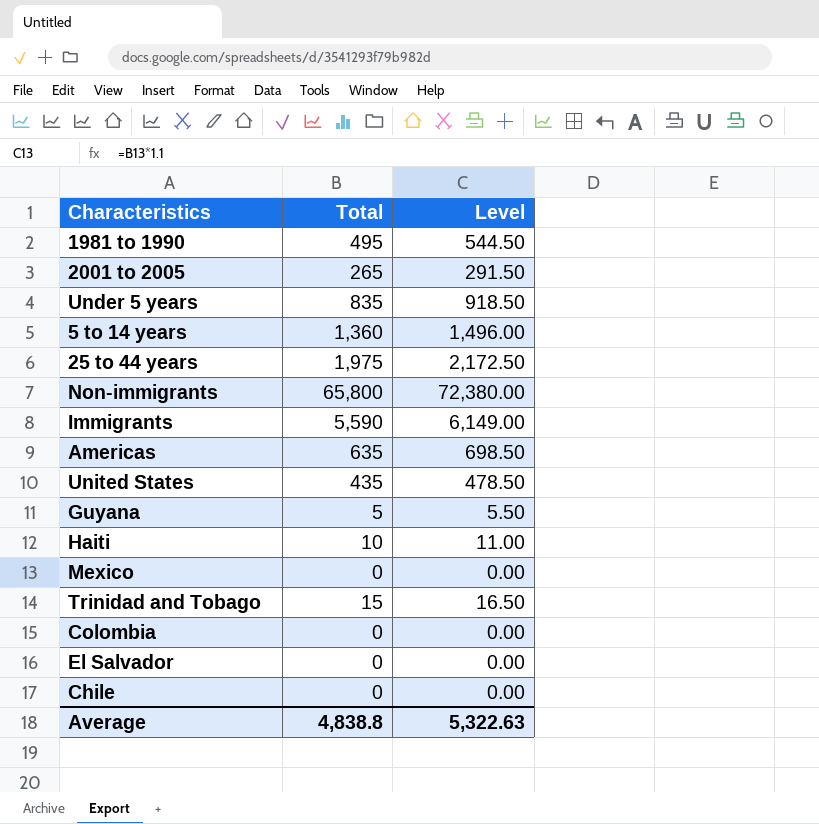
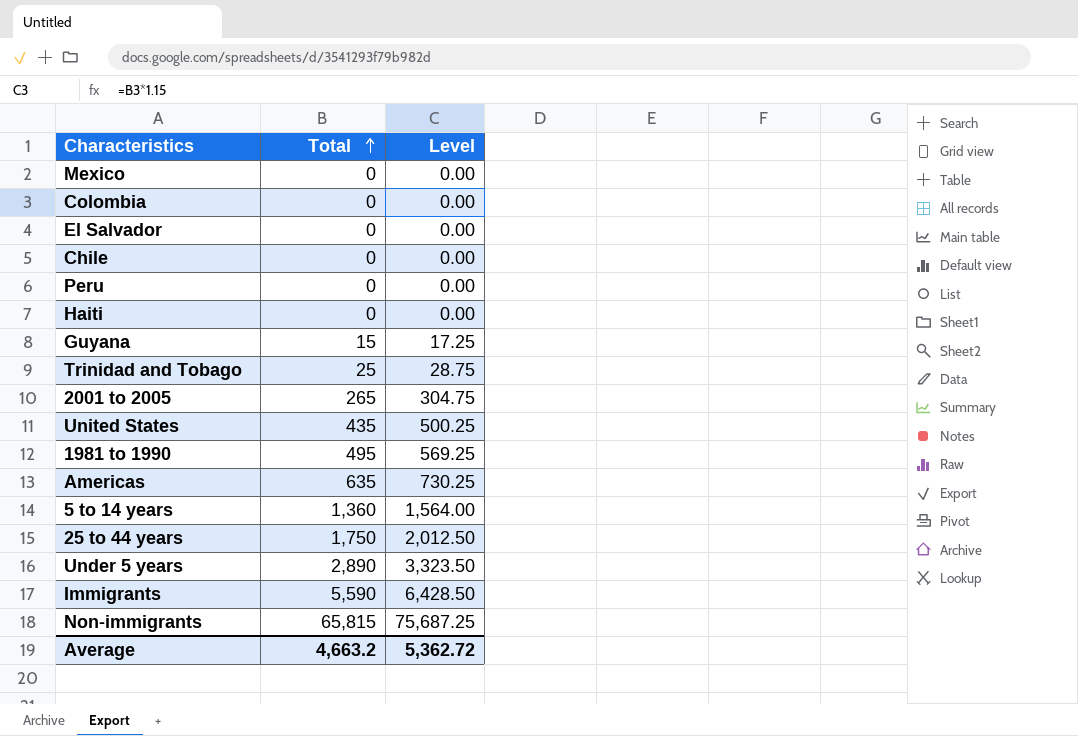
row order: none -> Total ascending
column Level | formula: [Total] * 1.1 -> [Total] * 1.15
row Peru: none -> 0 | 0.00
Haiti | Total: 10 -> 0
Guyana | Total: 5 -> 15
Trinidad and Tobago | Total: 15 -> 25
25 to 44 years | Total: 1,975 -> 1,750
Under 5 years | Total: 835 -> 2,890
Non-immigrants | Total: 65,800 -> 65,815
Average | Total: 4,838.8 -> 4,663.2
Average | Level: 5,322.63 -> 5,362.72

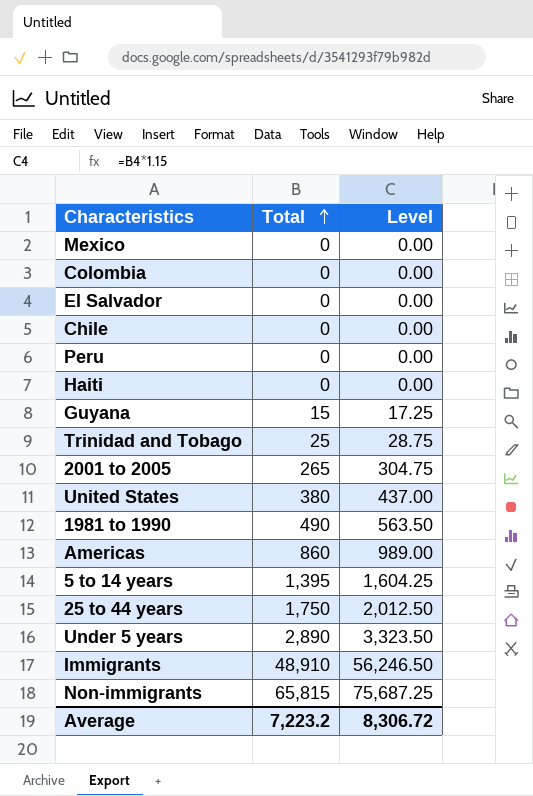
United States | Total: 435 -> 380
United States | Level: 500.25 -> 437.00
1981 to 1990 | Total: 495 -> 490
1981 to 1990 | Level: 569.25 -> 563.50
Americas | Total: 635 -> 860
Americas | Level: 730.25 -> 989.00
5 to 14 years | Total: 1,360 -> 1,395
5 to 14 years | Level: 1,564.00 -> 1,604.25
Immigrants | Total: 5,590 -> 48,910
Immigrants | Level: 6,428.50 -> 56,246.50
Average | Total: 4,663.2 -> 7,223.2
Average | Level: 5,362.72 -> 8,306.72

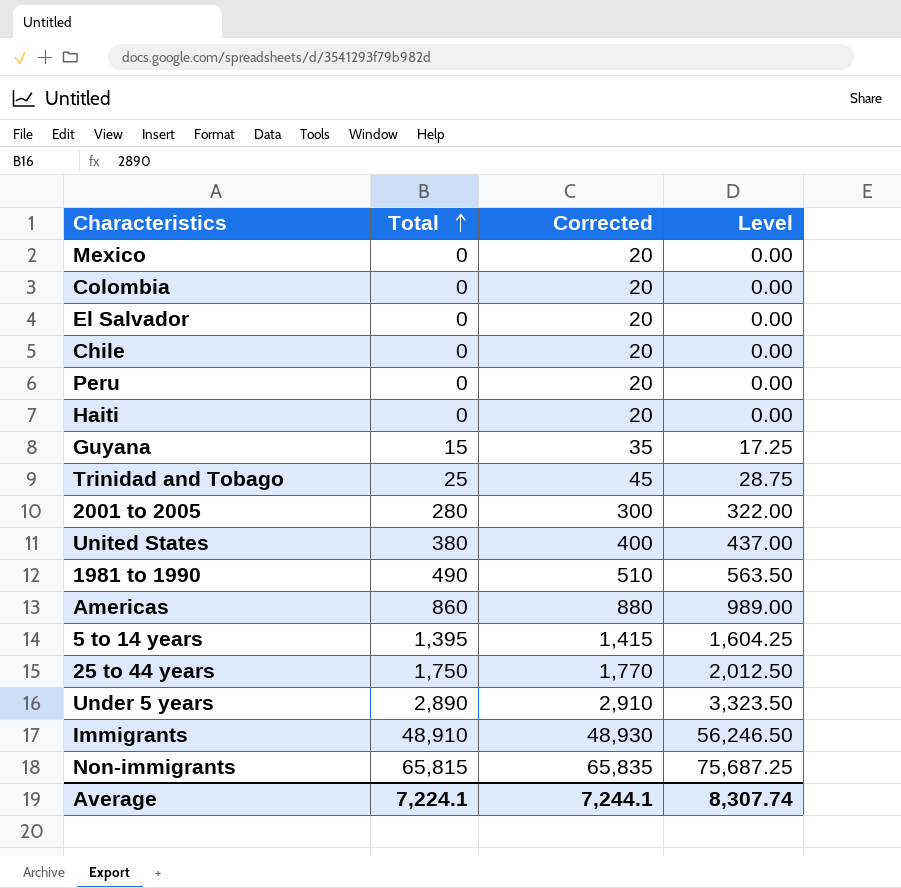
column Corrected | formula: none -> [Total] + 20
2001 to 2005 | Total: 265 -> 280
2001 to 2005 | Level: 304.75 -> 322.00
Average | Total: 7,223.2 -> 7,224.1
Average | Level: 8,306.72 -> 8,307.74

